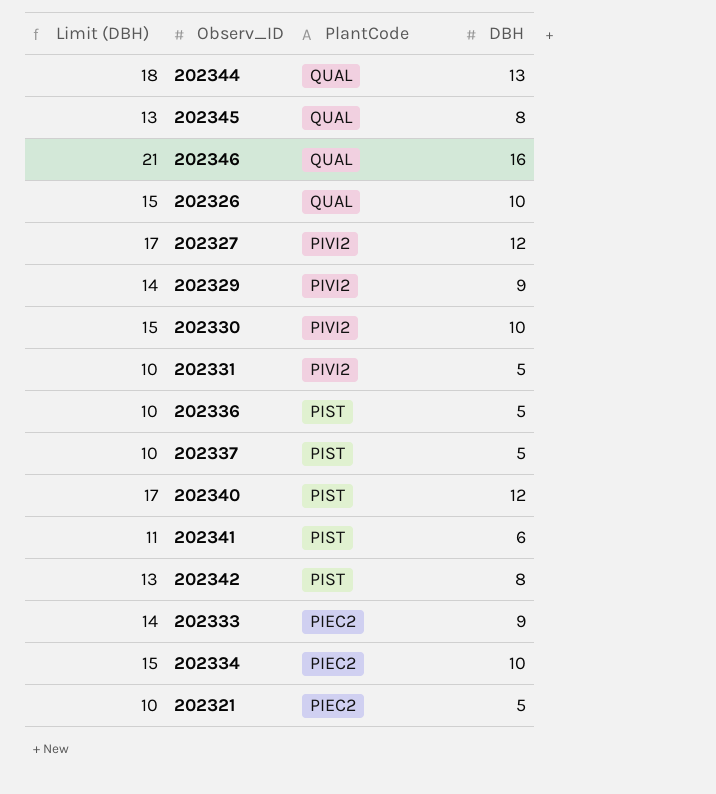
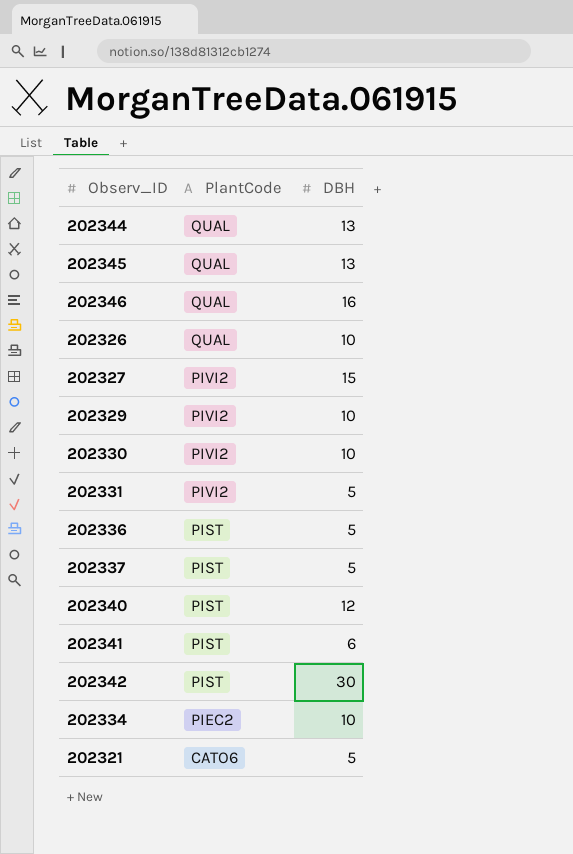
column Limit (DBH) | formula: [DBH] + 5 -> none
row 202333: 14 | PIEC2 | 9 -> none
202345 | DBH: 8 -> 13
202327 | DBH: 12 -> 15
202329 | DBH: 9 -> 10
202342 | DBH: 8 -> 30
202321 | PlantCode: PIEC2 -> CATO6

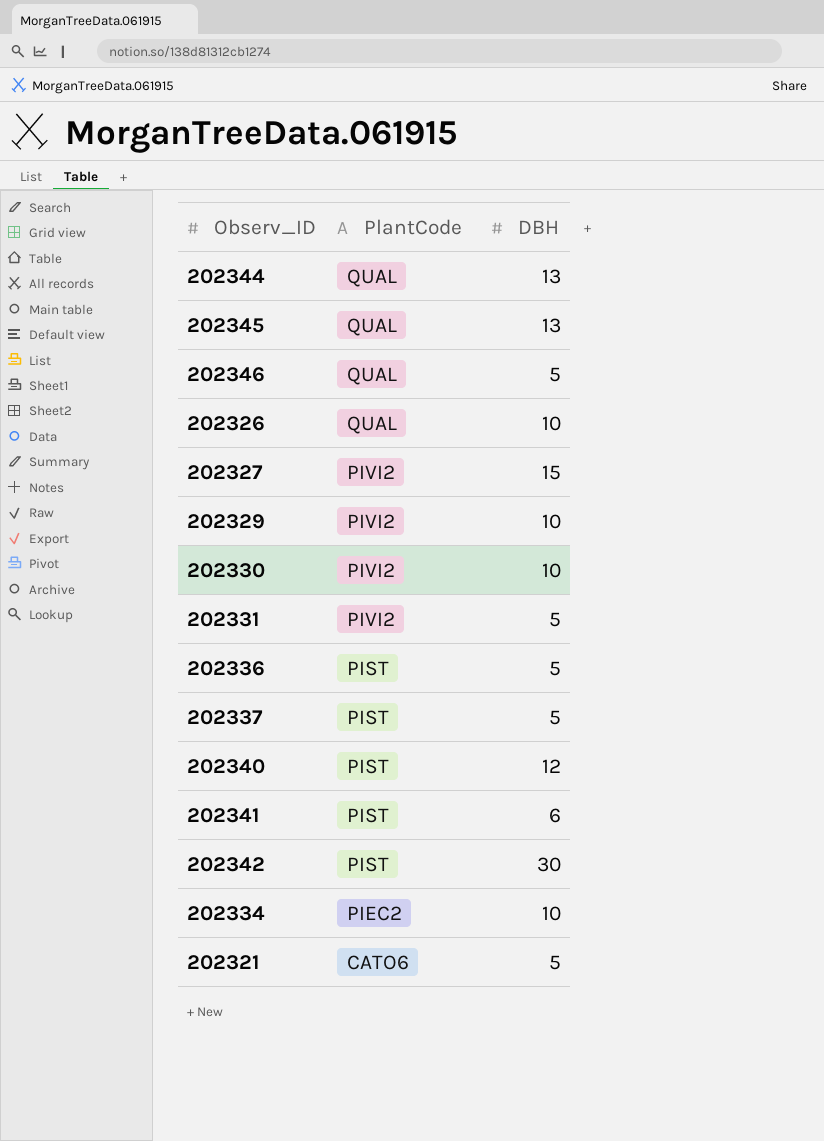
202346 | DBH: 16 -> 5

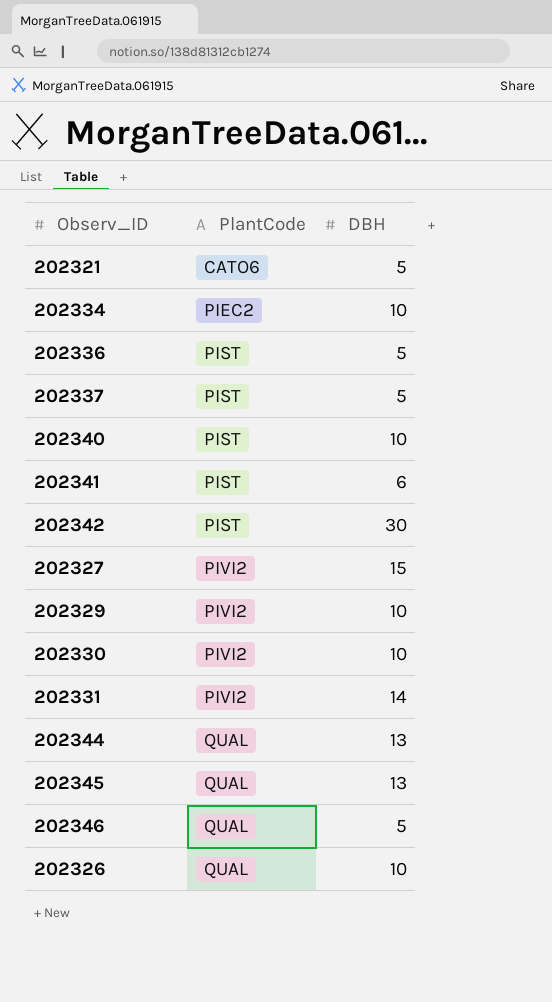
row order: PlantCode descending -> PlantCode ascending
202340 | DBH: 12 -> 10
202331 | DBH: 5 -> 14

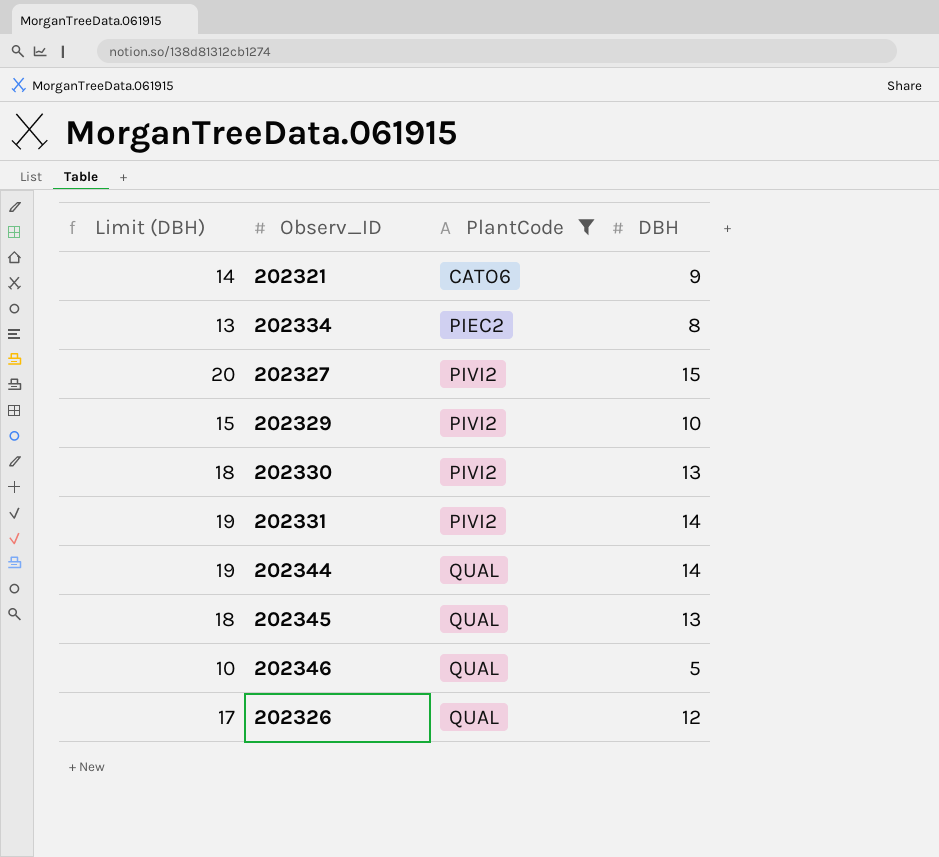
filter: none -> PlantCode != PIST
column Limit (DBH) | formula: none -> [DBH] + 5
202321 | DBH: 5 -> 9
202334 | DBH: 10 -> 8
202330 | DBH: 10 -> 13
202344 | DBH: 13 -> 14
202326 | DBH: 10 -> 12

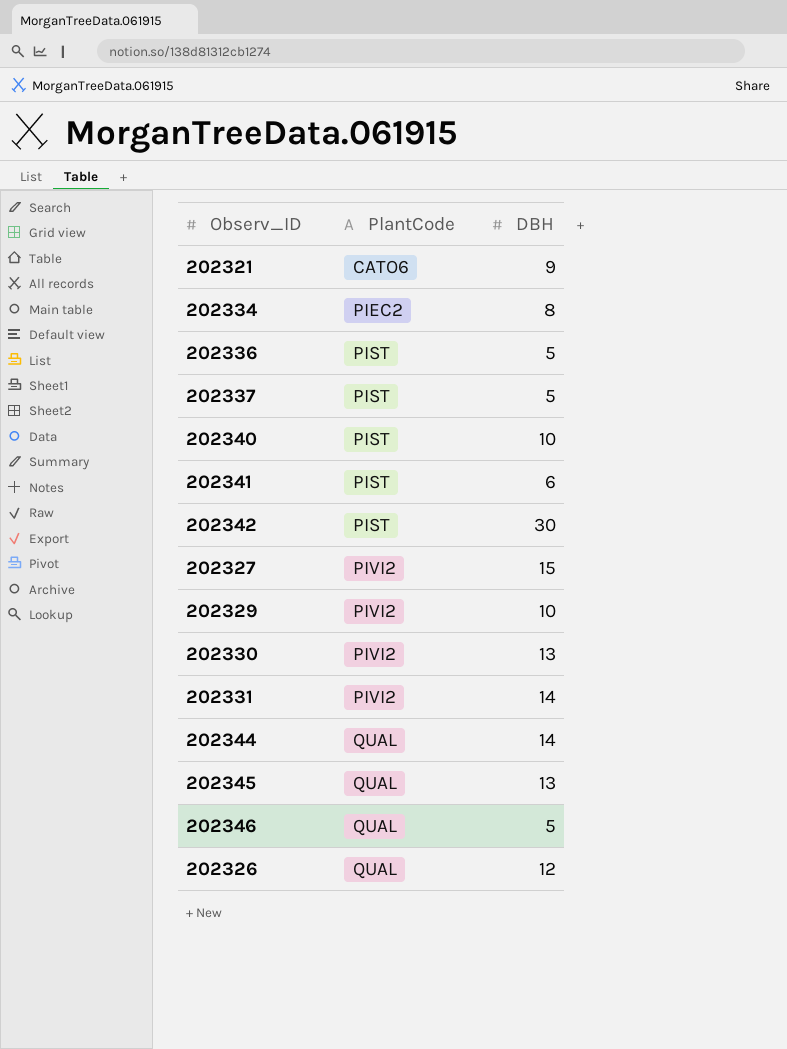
filter: PlantCode != PIST -> none
column Limit (DBH) | formula: [DBH] + 5 -> none

